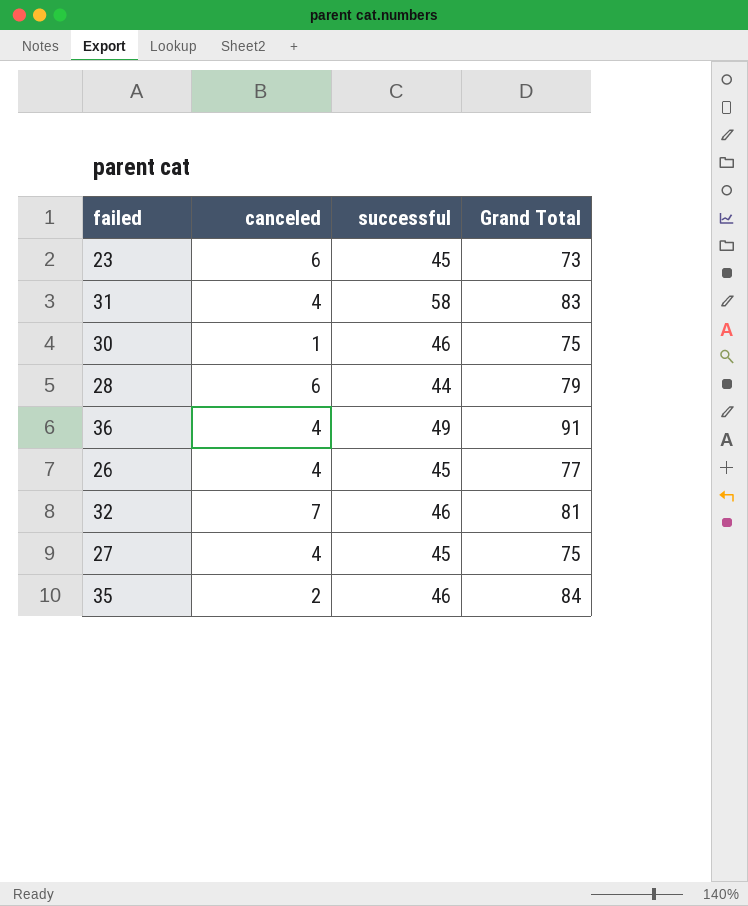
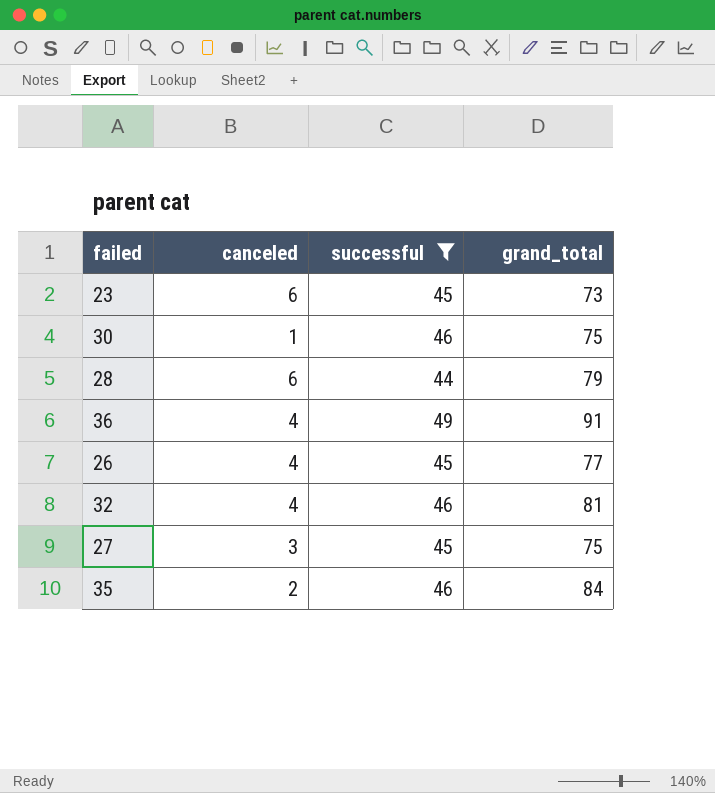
filter: none -> successful != 58
column name: Grand Total -> grand_total
32 | canceled: 7 -> 4
27 | canceled: 4 -> 3

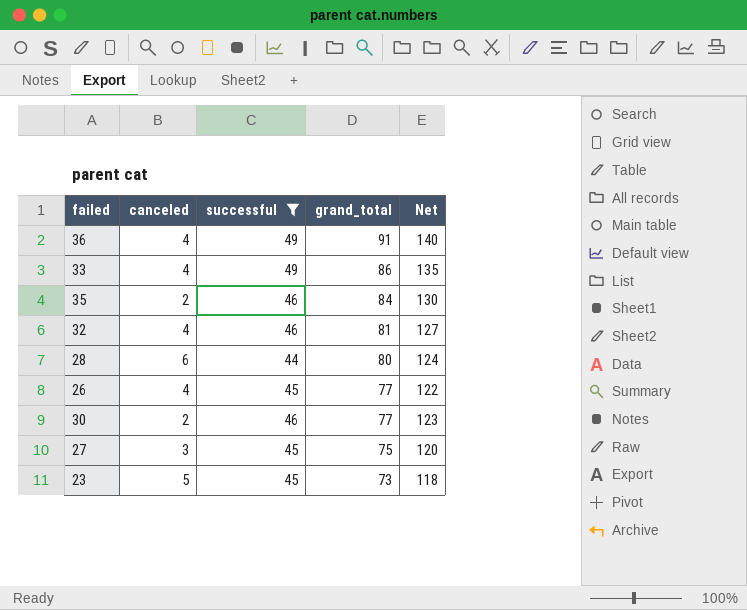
row order: none -> grand_total descending
column Net | formula: none -> [successful] + [grand_total]
row 33: none -> 4 | 49 | 86 | 135
28 | grand_total: 79 -> 80
30 | canceled: 1 -> 2
30 | grand_total: 75 -> 77
23 | canceled: 6 -> 5

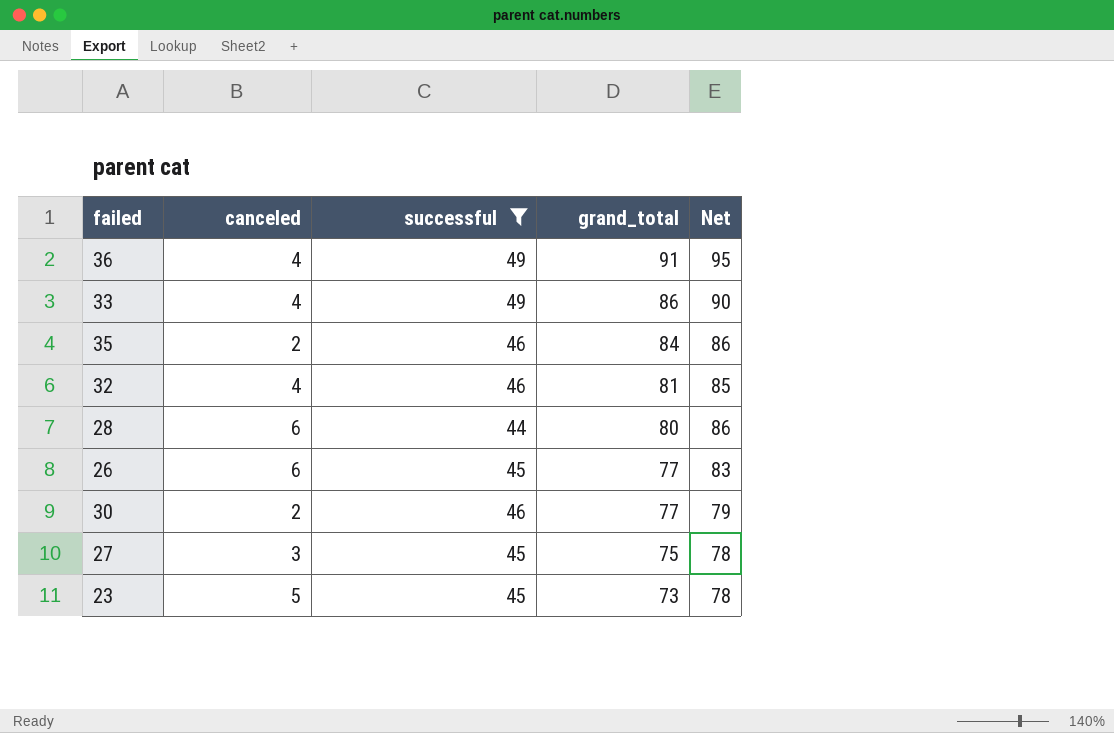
column Net | formula: [successful] + [grand_total] -> [canceled] + [grand_total]
26 | canceled: 4 -> 6

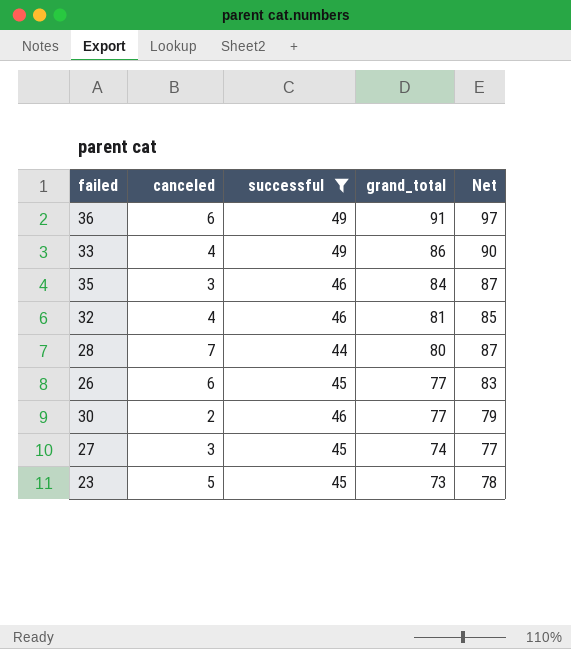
36 | canceled: 4 -> 6
36 | Net: 95 -> 97
35 | canceled: 2 -> 3
35 | Net: 86 -> 87
28 | canceled: 6 -> 7
28 | Net: 86 -> 87
27 | grand_total: 75 -> 74
27 | Net: 78 -> 77

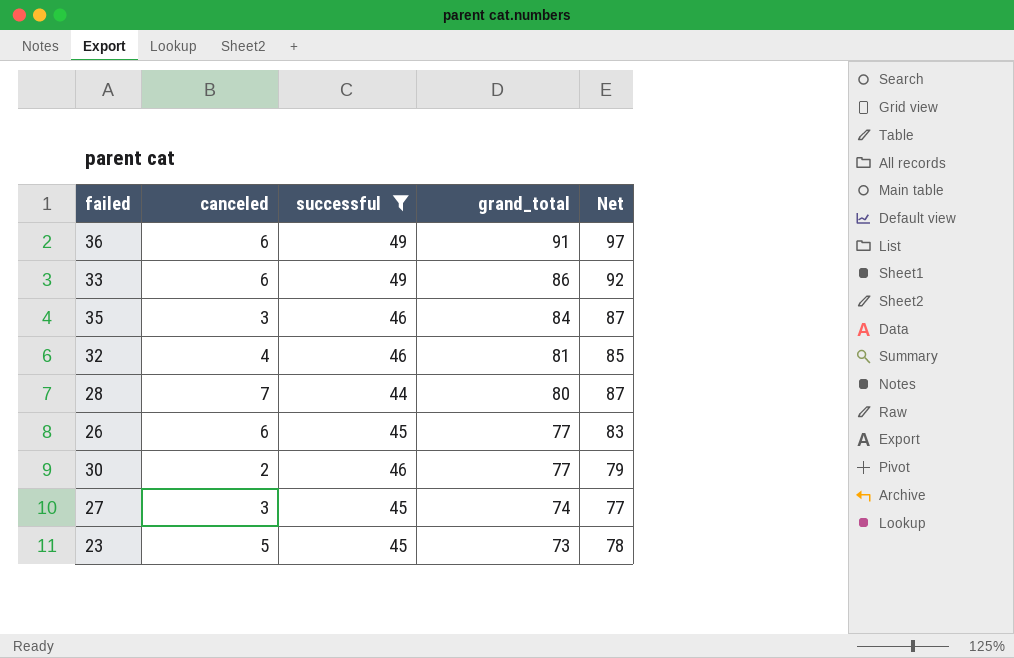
33 | canceled: 4 -> 6
33 | Net: 90 -> 92

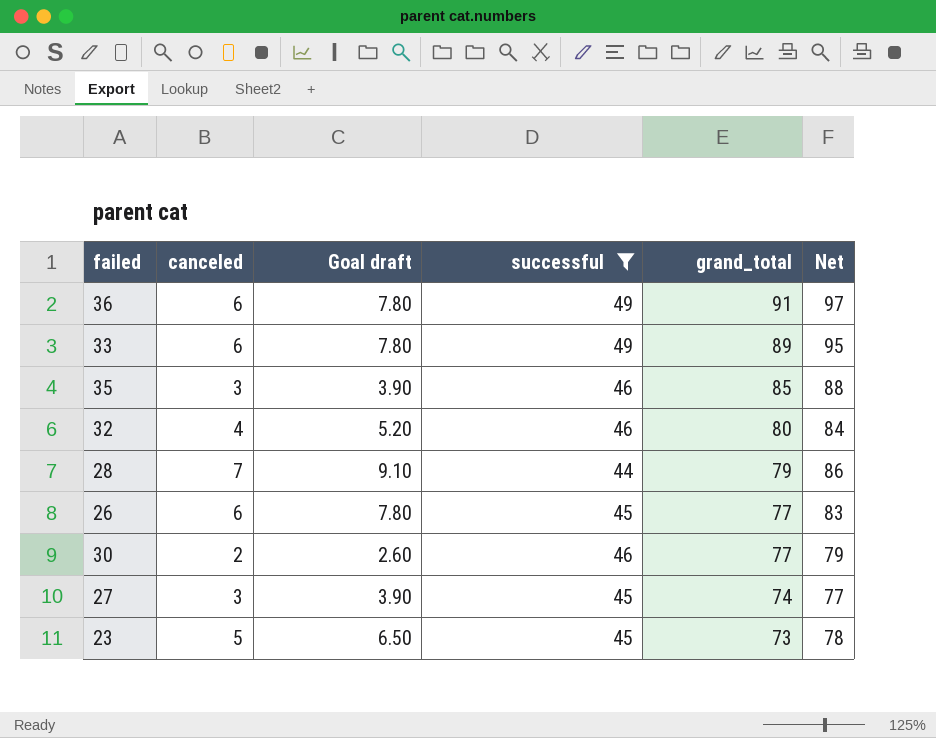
column Goal draft | formula: none -> [canceled] * 1.3
33 | grand_total: 86 -> 89
33 | Net: 92 -> 95
35 | grand_total: 84 -> 85
35 | Net: 87 -> 88
32 | grand_total: 81 -> 80
32 | Net: 85 -> 84
28 | grand_total: 80 -> 79
28 | Net: 87 -> 86

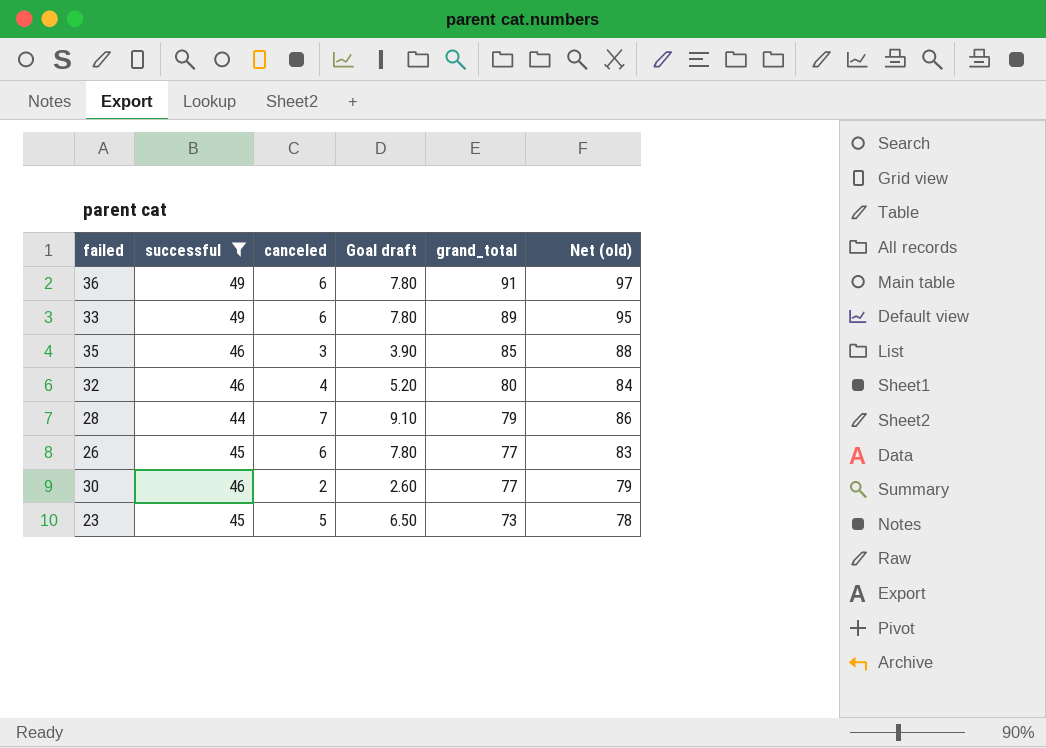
column successful | position: 4 -> 2
column name: Net -> Net (old)
row 27: 3 | 3.90 | 45 | 74 | 77 -> none

